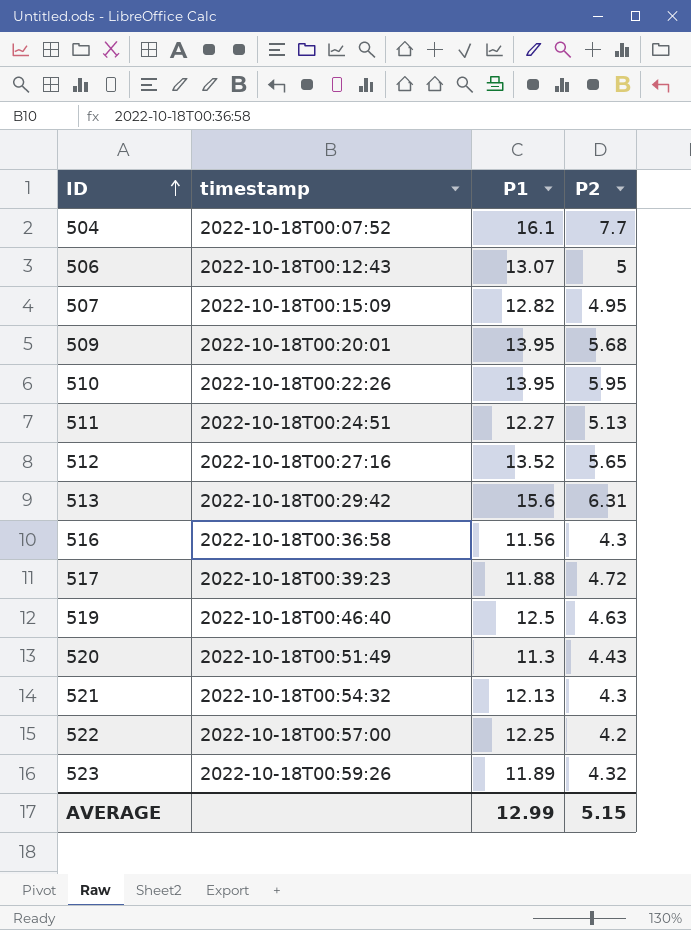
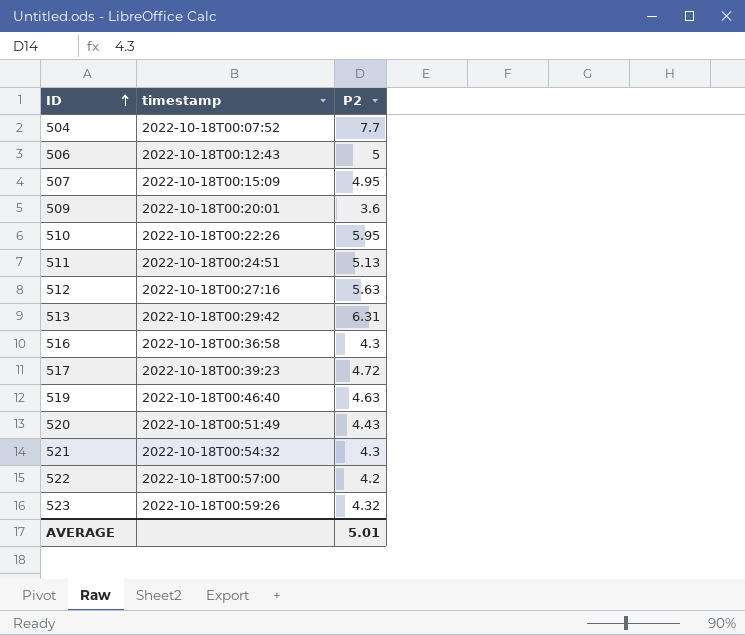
column P1 | position: 3 -> none
509 | P2: 5.68 -> 3.6
512 | P2: 5.65 -> 5.63
AVERAGE | P2: 5.15 -> 5.01

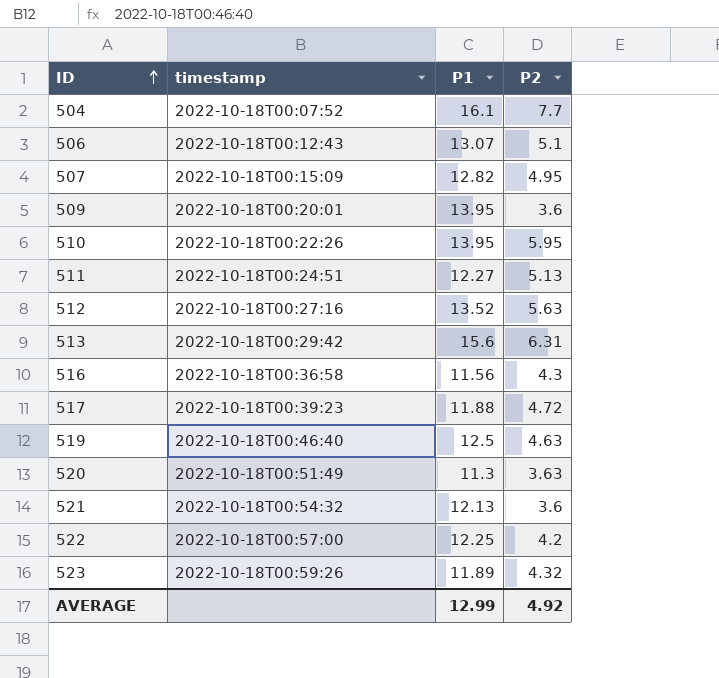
column P1 | position: none -> 3
506 | P2: 5 -> 5.1
520 | P2: 4.43 -> 3.63
521 | P2: 4.3 -> 3.6
AVERAGE | P2: 5.01 -> 4.92

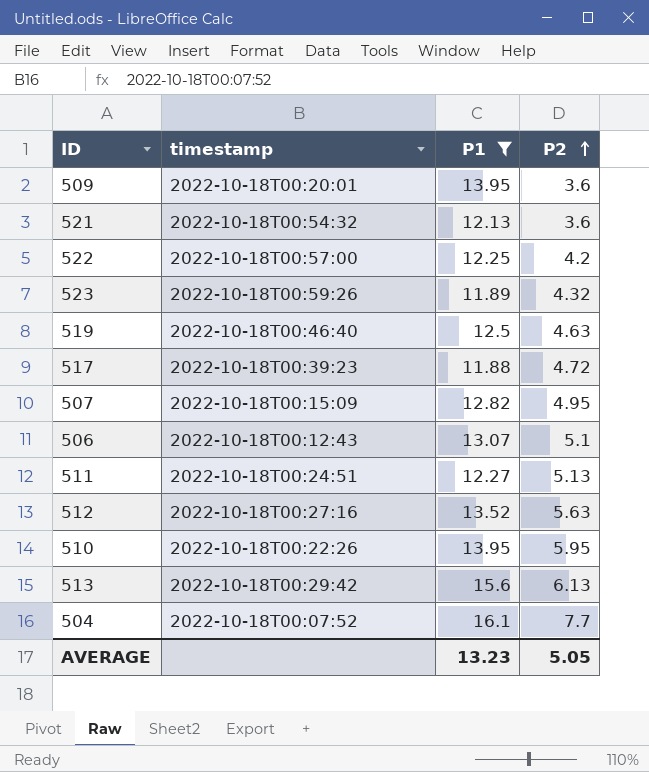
filter: none -> P1 >= 11.88
row order: ID ascending -> P2 ascending
513 | P2: 6.31 -> 6.13
AVERAGE | P1: 12.99 -> 13.23
AVERAGE | P2: 4.92 -> 5.05

